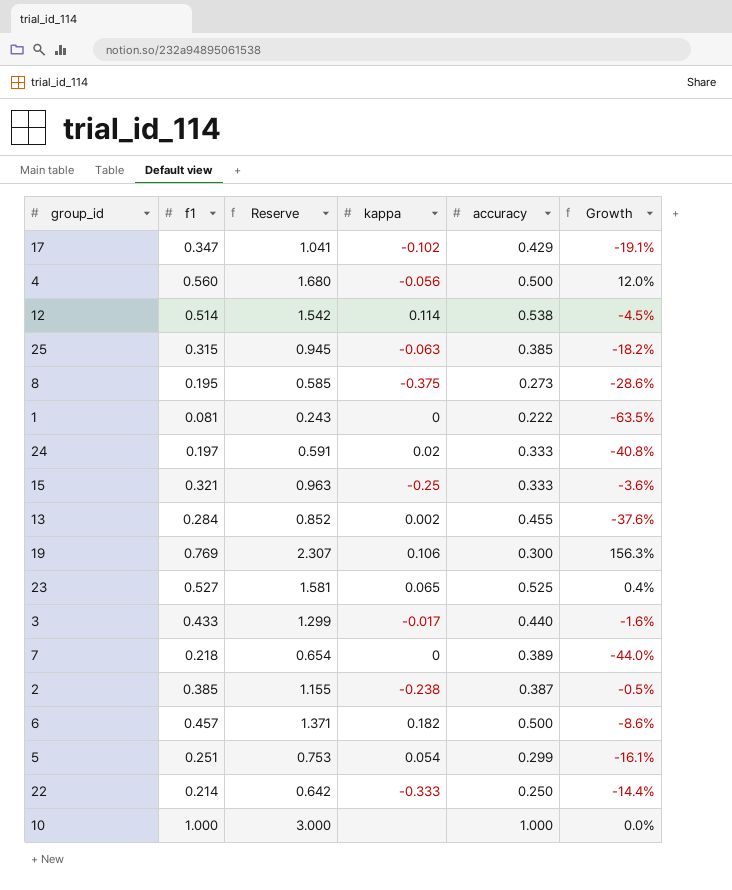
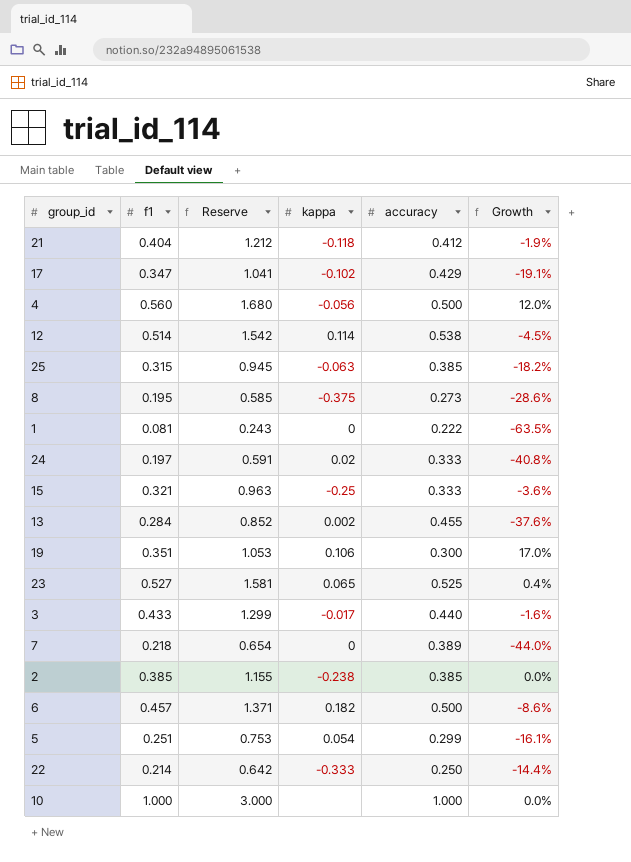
row 21: none -> 0.404 | 1.212 | -0.118 | 0.412 | -1.9%
19 | f1: 0.769 -> 0.351
19 | Reserve: 2.307 -> 1.053
19 | Growth: 156.3% -> 17.0%
2 | accuracy: 0.387 -> 0.385
2 | Growth: -0.5% -> 0.0%

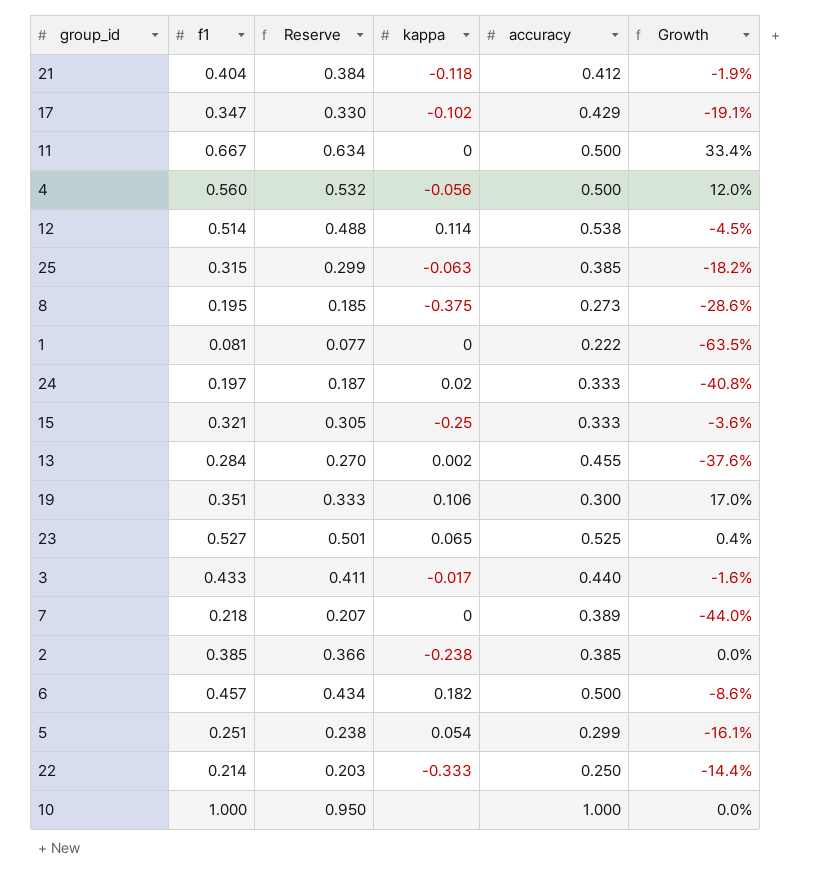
column Reserve | formula: [f1] * 3 -> [f1] * 0.95
row 11: none -> 0.667 | 0.634 | 0 | 0.500 | 33.4%

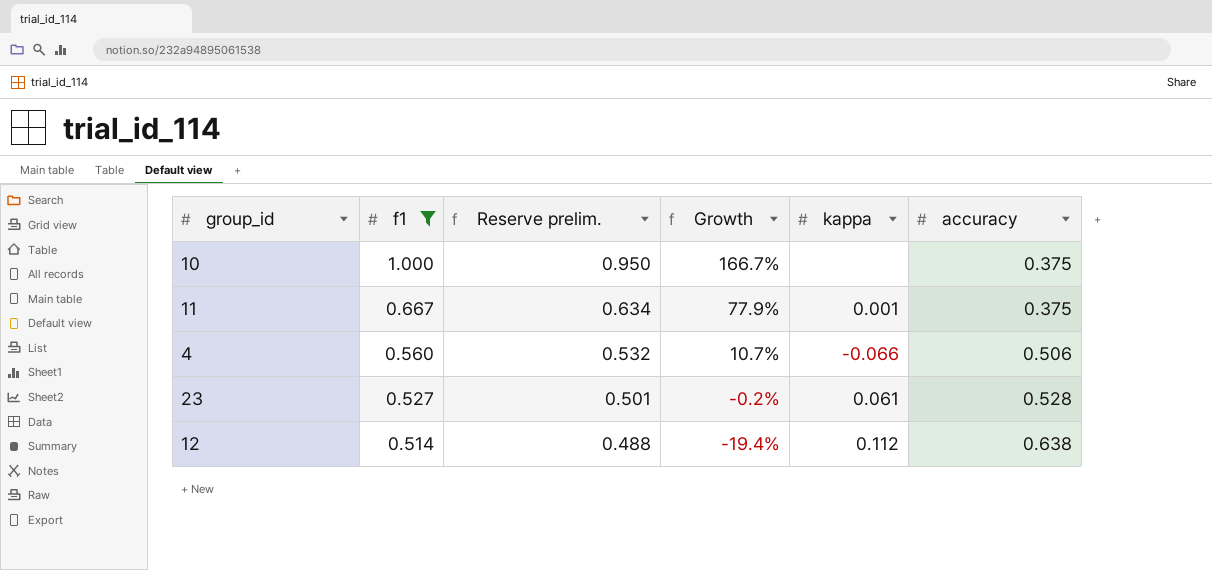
filter: none -> f1 >= 0.514
row order: none -> f1 descending
column name: Reserve -> Reserve prelim.
column Growth | position: 6 -> 4
10 | Growth: 0.0% -> 166.7%
10 | accuracy: 1.000 -> 0.375
11 | Growth: 33.4% -> 77.9%
11 | kappa: 0 -> 0.001
11 | accuracy: 0.500 -> 0.375
4 | Growth: 12.0% -> 10.7%
4 | kappa: -0.056 -> -0.066
4 | accuracy: 0.500 -> 0.506
23 | Growth: 0.4% -> -0.2%
23 | kappa: 0.065 -> 0.061
23 | accuracy: 0.525 -> 0.528
12 | Growth: -4.5% -> -19.4%
12 | kappa: 0.114 -> 0.112
12 | accuracy: 0.538 -> 0.638

